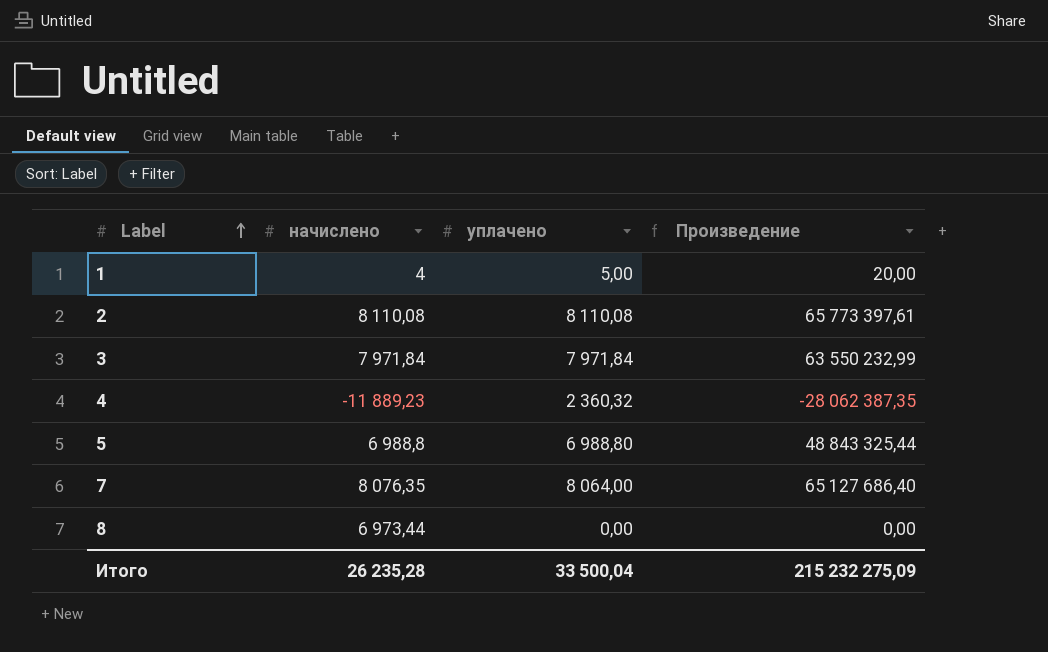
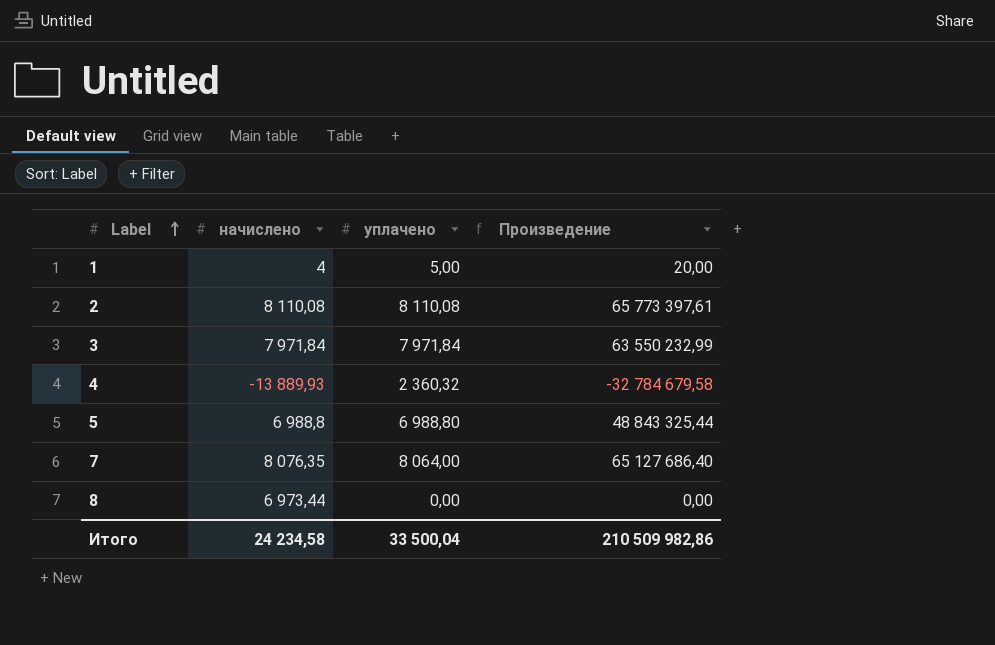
4 | начислено: -11 889,23 -> -13 889,93
4 | Произведение: -28 062 387,35 -> -32 784 679,58
Итого | начислено: 26 235,28 -> 24 234,58
Итого | Произведение: 215 232 275,09 -> 210 509 982,86

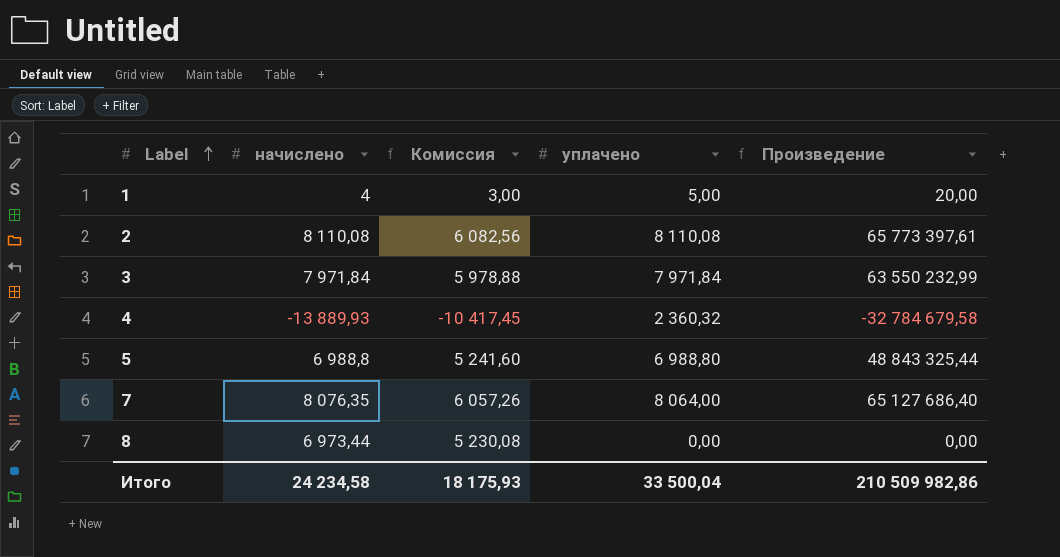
column Комиссия | formula: none -> [начислено] * 0,75

